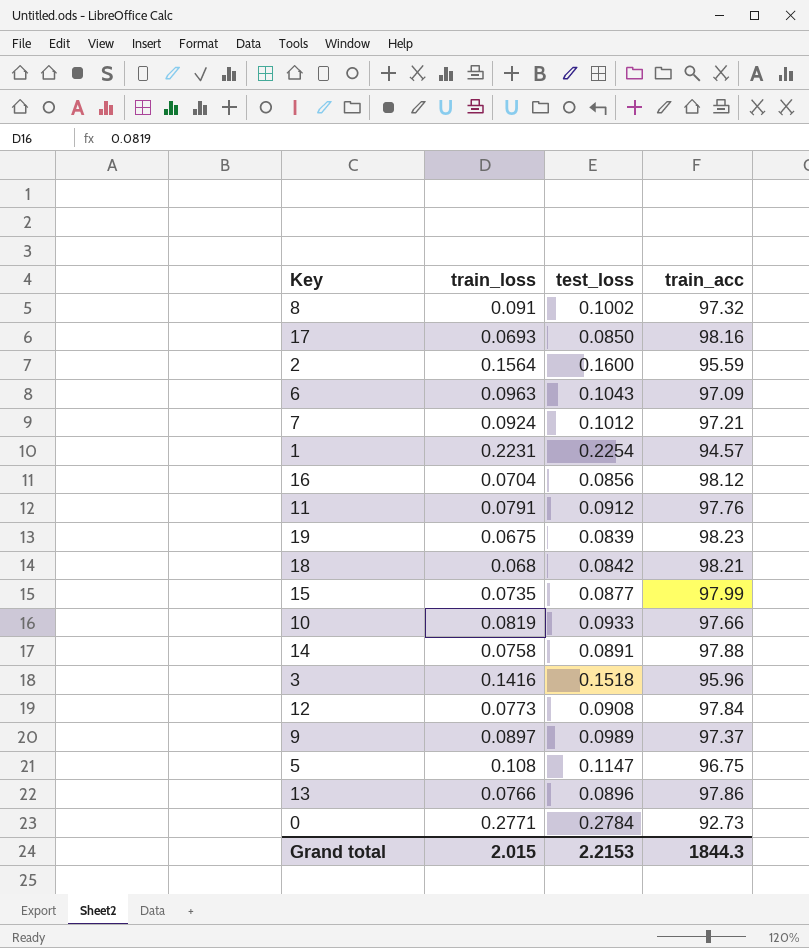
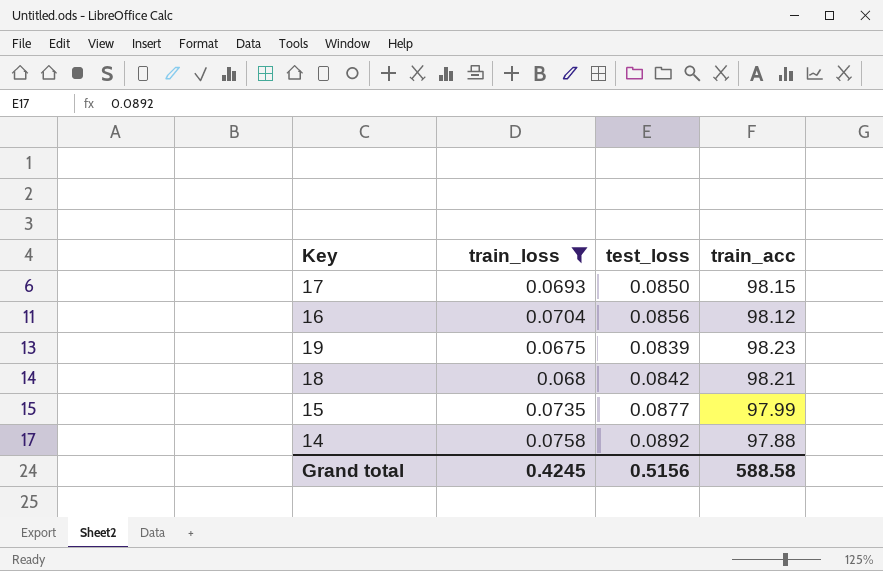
filter: none -> train_loss <= 0.0758
17 | train_acc: 98.16 -> 98.15
14 | test_loss: 0.0891 -> 0.0892
Grand total | train_loss: 2.015 -> 0.4245
Grand total | test_loss: 2.2153 -> 0.5156
Grand total | train_acc: 1844.3 -> 588.58

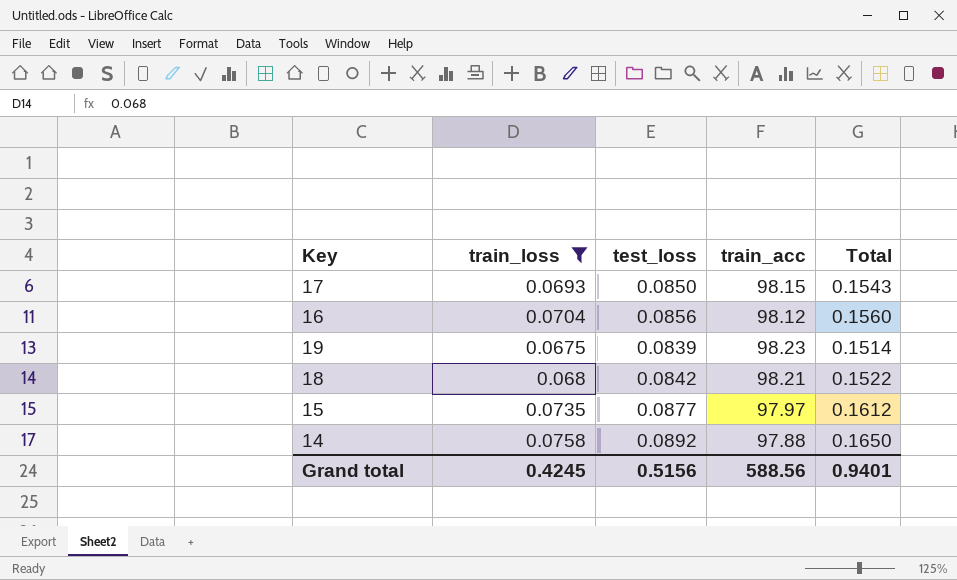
column Total | formula: none -> [train_loss] + [test_loss]
15 | train_acc: 97.99 -> 97.97
Grand total | train_acc: 588.58 -> 588.56

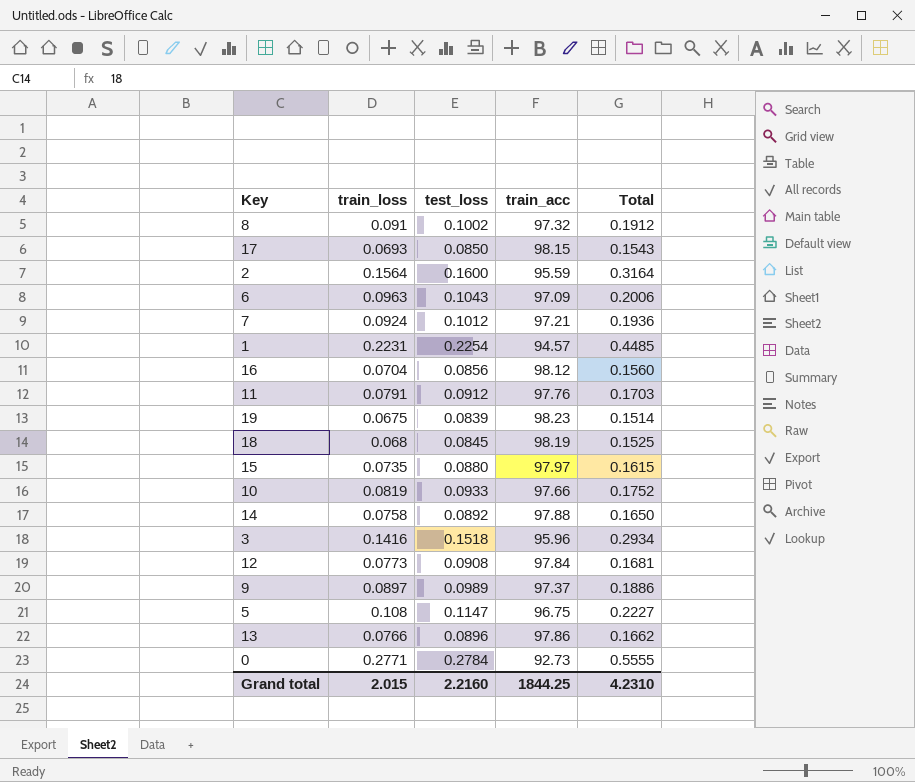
filter: train_loss <= 0.0758 -> none
18 | test_loss: 0.0842 -> 0.0845
18 | train_acc: 98.21 -> 98.19
18 | Total: 0.1522 -> 0.1525
15 | test_loss: 0.0877 -> 0.0880
15 | Total: 0.1612 -> 0.1615
Grand total | train_loss: 0.4245 -> 2.015
Grand total | test_loss: 0.5156 -> 2.2160
Grand total | train_acc: 588.56 -> 1844.25
Grand total | Total: 0.9401 -> 4.2310

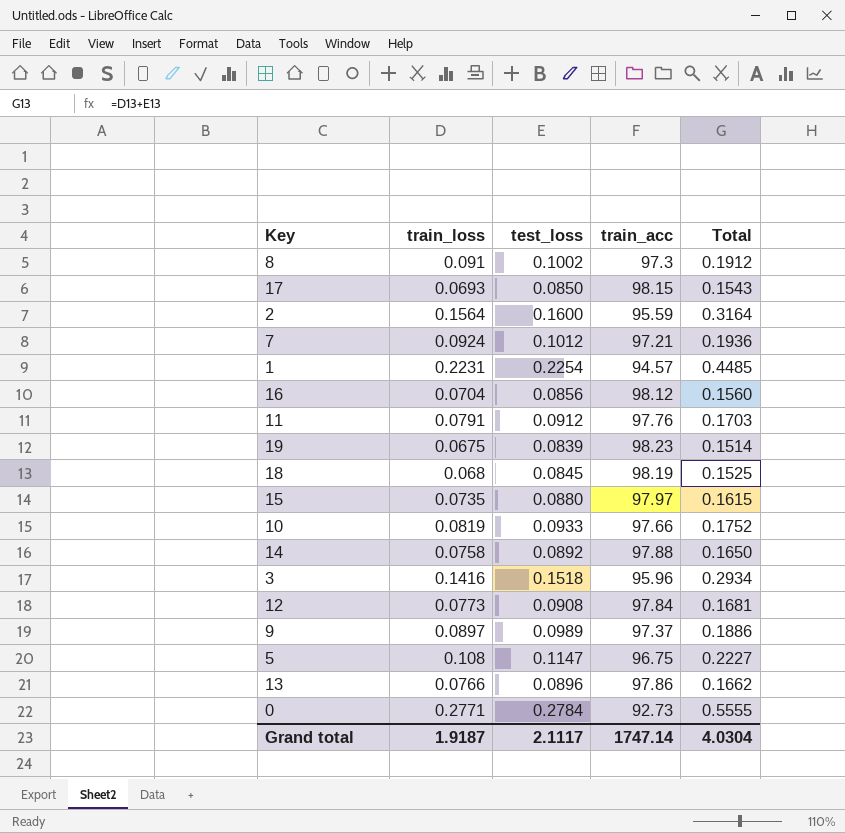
row 6: 0.0963 | 0.1043 | 97.09 | 0.2006 -> none
8 | train_acc: 97.32 -> 97.3
Grand total | train_loss: 2.015 -> 1.9187
Grand total | test_loss: 2.2160 -> 2.1117
Grand total | train_acc: 1844.25 -> 1747.14
Grand total | Total: 4.2310 -> 4.0304

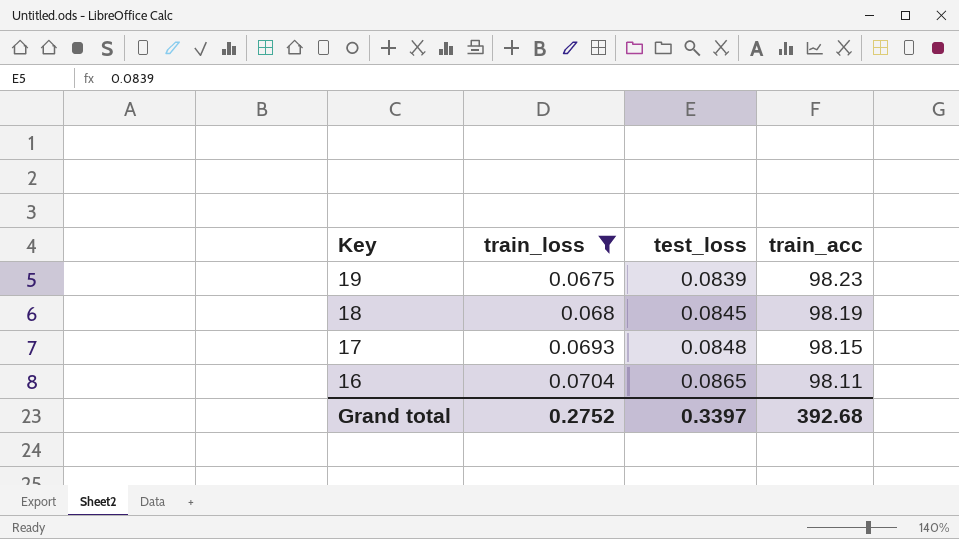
filter: none -> train_loss <= 0.0704
row order: none -> Key descending
column Total | formula: [train_loss] + [test_loss] -> none
17 | test_loss: 0.0850 -> 0.0848
16 | test_loss: 0.0856 -> 0.0865
16 | train_acc: 98.12 -> 98.11
Grand total | train_loss: 1.9187 -> 0.2752
Grand total | test_loss: 2.1117 -> 0.3397
Grand total | train_acc: 1747.14 -> 392.68

